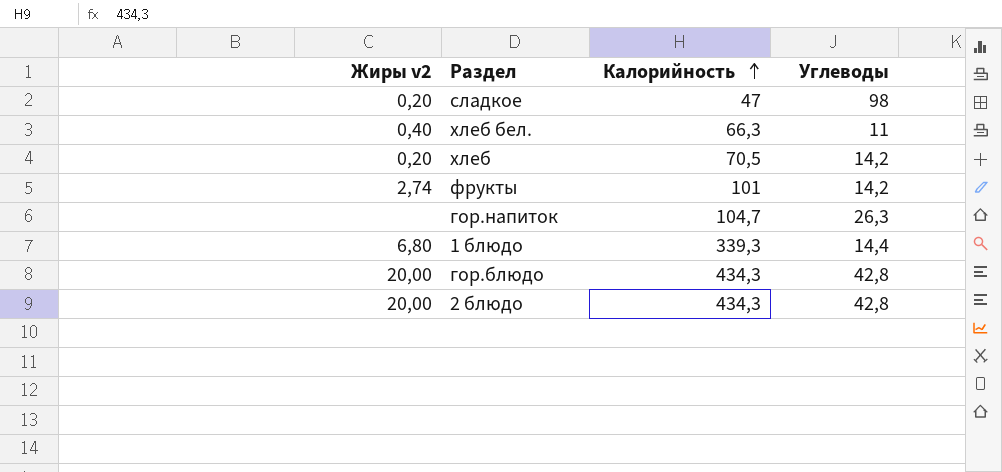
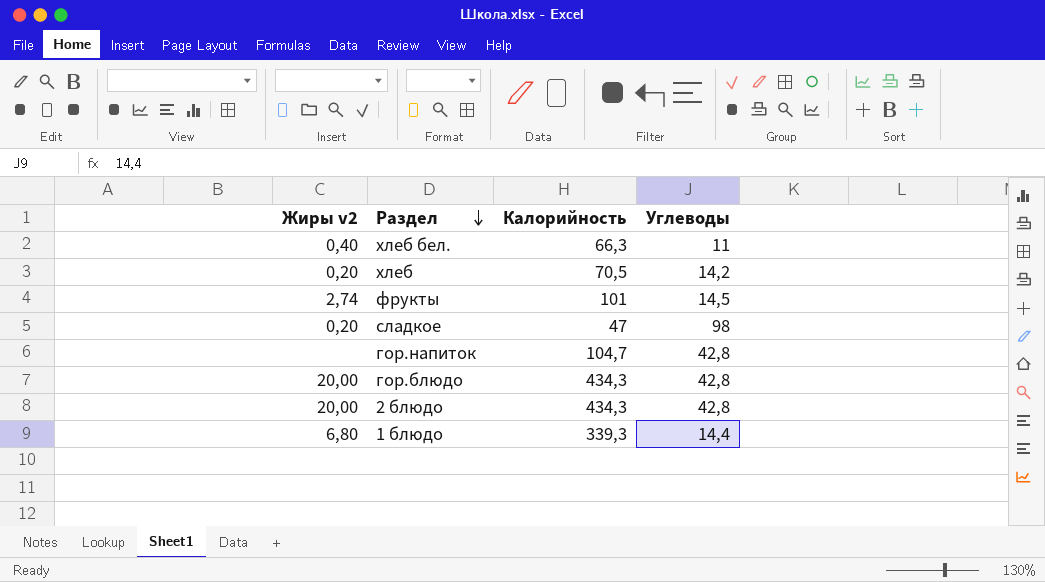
row order: Калорийность ascending -> Раздел descending
фрукты | Углеводы: 14,2 -> 14,5
гор.напиток | Углеводы: 26,3 -> 42,8

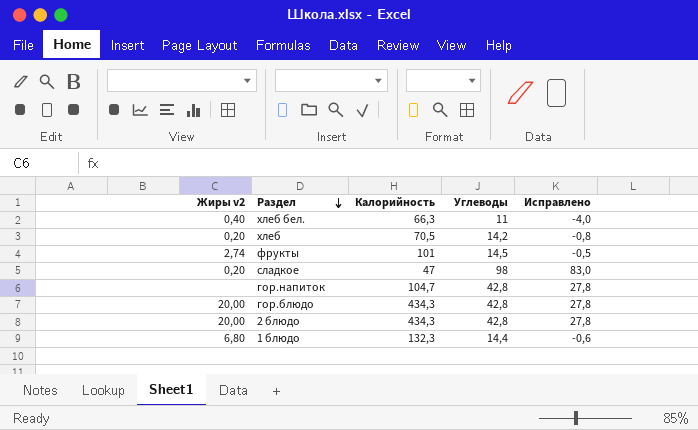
column Исправлено | formula: none -> [Углеводы] - 15
1 блюдо | Калорийность: 339,3 -> 132,3

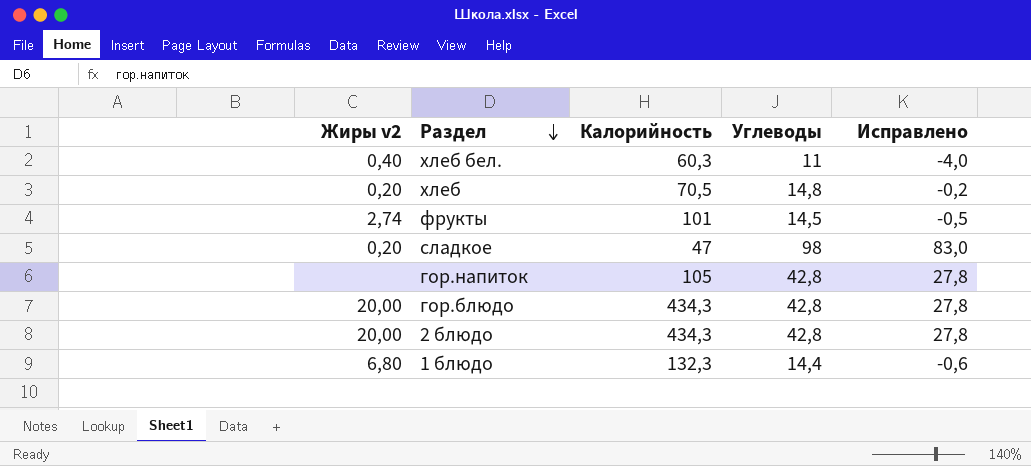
хлеб бел. | Калорийность: 66,3 -> 60,3
хлеб | Углеводы: 14,2 -> 14,8
хлеб | Исправлено: -0,8 -> -0,2
гор.напиток | Калорийность: 104,7 -> 105

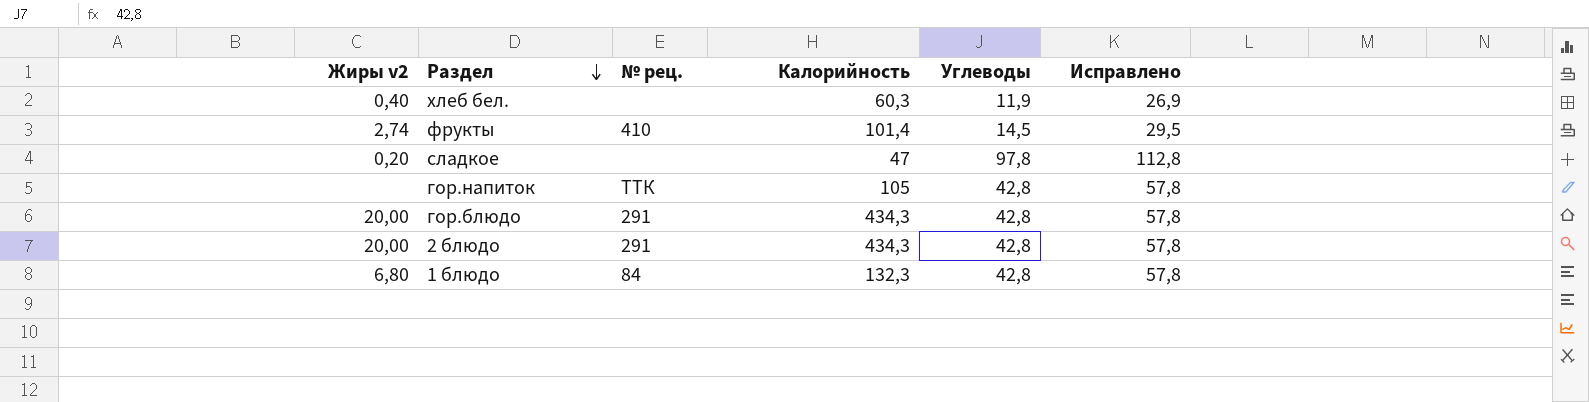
column № рец. | position: none -> 3
column Исправлено | formula: [Углеводы] - 15 -> [Углеводы] + 15
row хлеб: 0,20 | 70,5 | 14,8 | -0,2 -> none
хлеб бел. | Углеводы: 11 -> 11,9
фрукты | Калорийность: 101 -> 101,4
сладкое | Углеводы: 98 -> 97,8
1 блюдо | Углеводы: 14,4 -> 42,8

